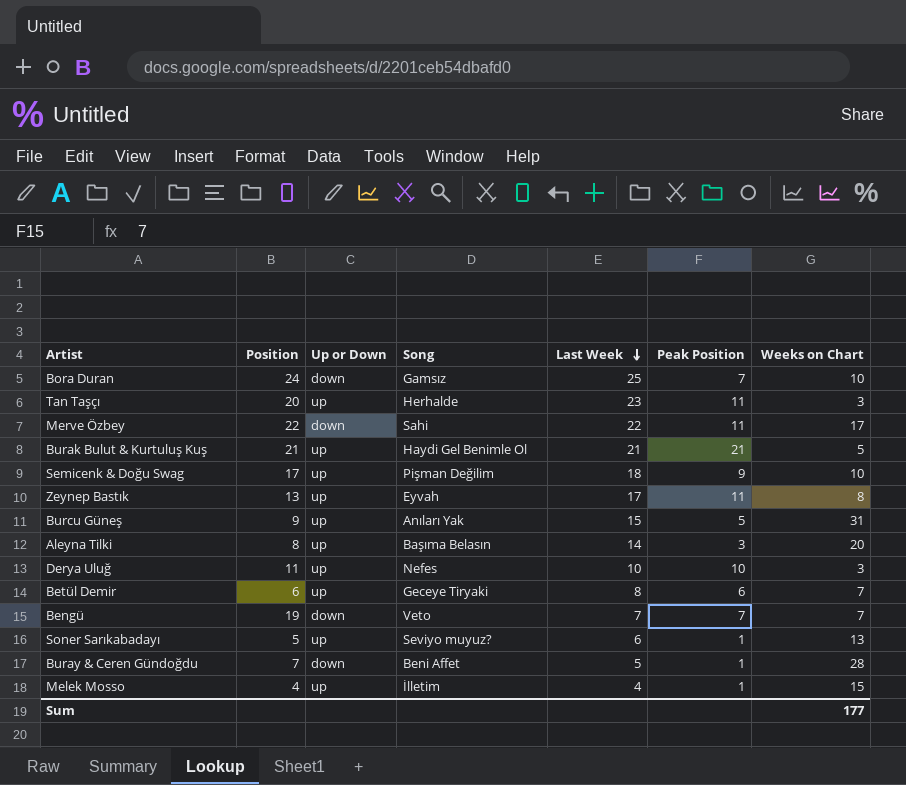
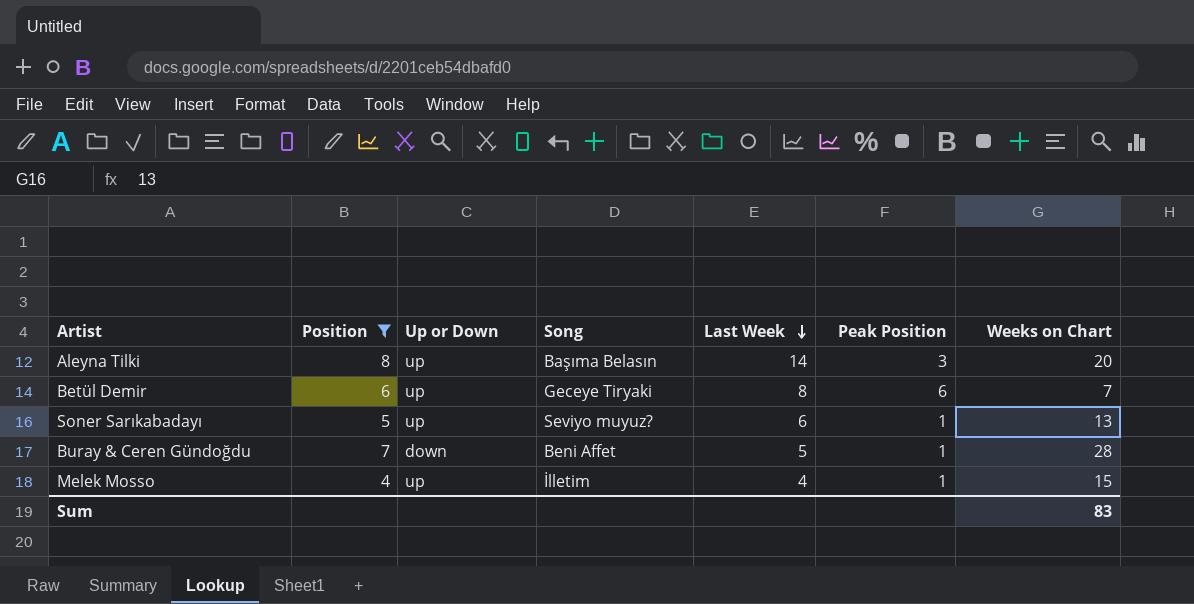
filter: none -> Position <= 8
Sum | Weeks on Chart: 177 -> 83

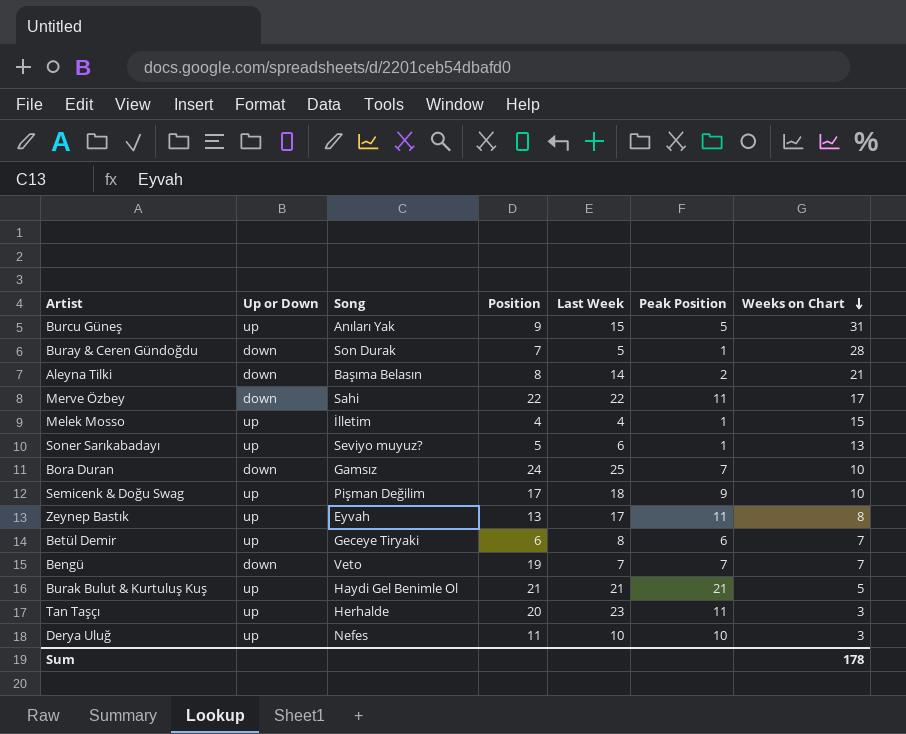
filter: Position <= 8 -> none
row order: Last Week descending -> Weeks on Chart descending
column Position | position: 2 -> 4
Buray & Ceren Gündoğdu | Song: Beni Affet -> Son Durak
Aleyna Tilki | Up or Down: up -> down
Aleyna Tilki | Peak Position: 3 -> 2
Aleyna Tilki | Weeks on Chart: 20 -> 21
Sum | Weeks on Chart: 83 -> 178

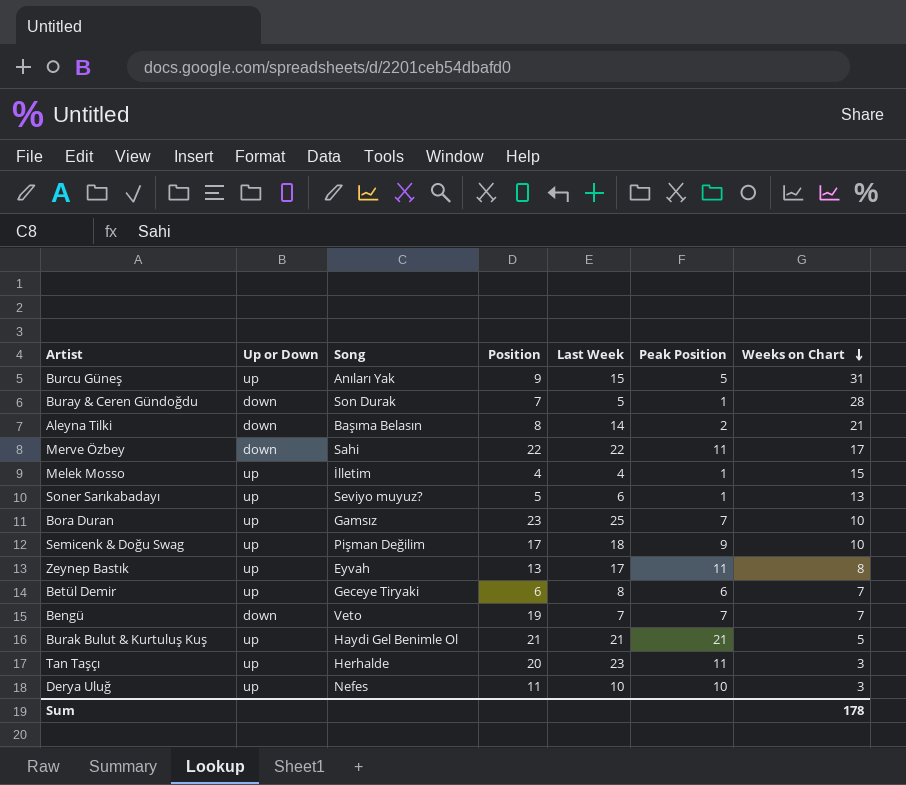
Bora Duran | Up or Down: down -> up
Bora Duran | Position: 24 -> 23

